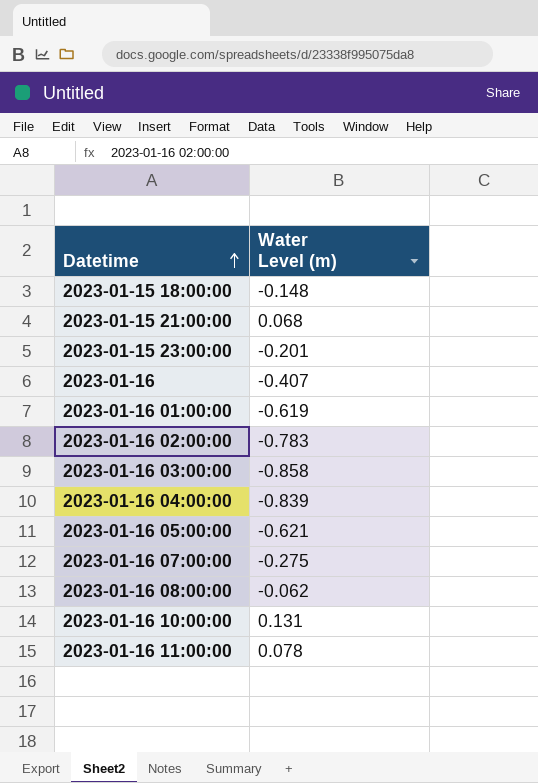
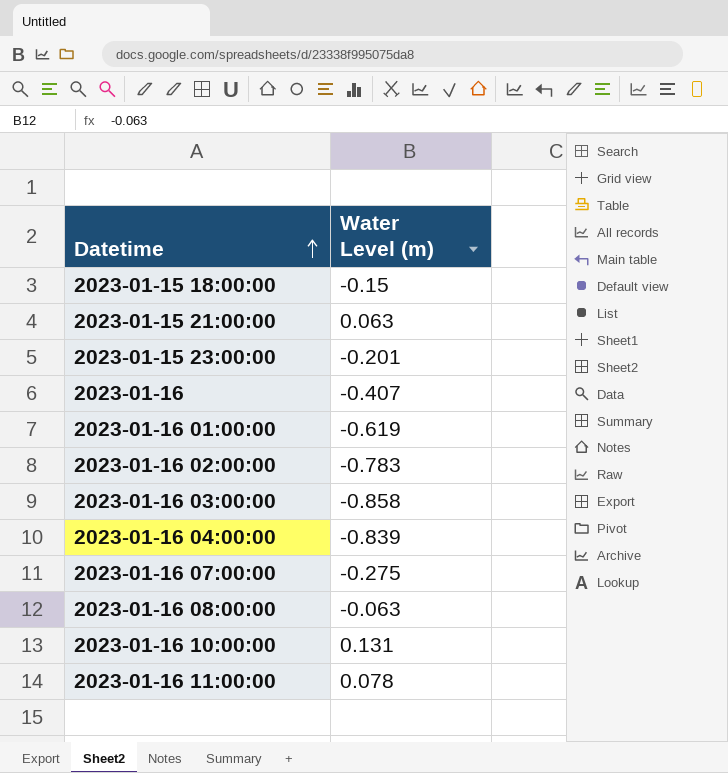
row 2023-01-16 05:00:00: -0.621 -> none
2023-01-15 18:00:00 | Water Level (m): -0.148 -> -0.15
2023-01-15 21:00:00 | Water Level (m): 0.068 -> 0.063
2023-01-16 08:00:00 | Water Level (m): -0.062 -> -0.063

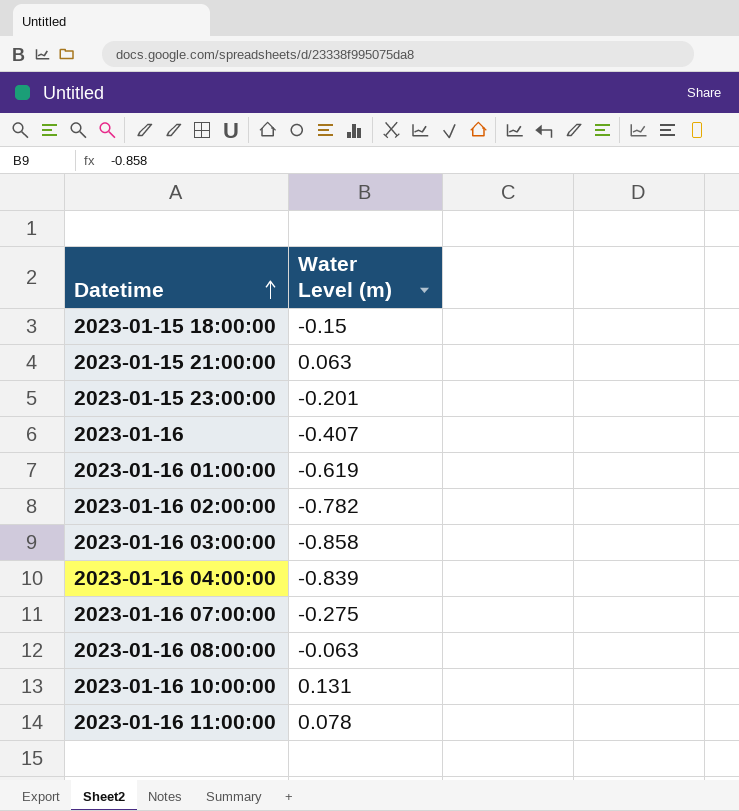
2023-01-16 02:00:00 | Water Level (m): -0.783 -> -0.782

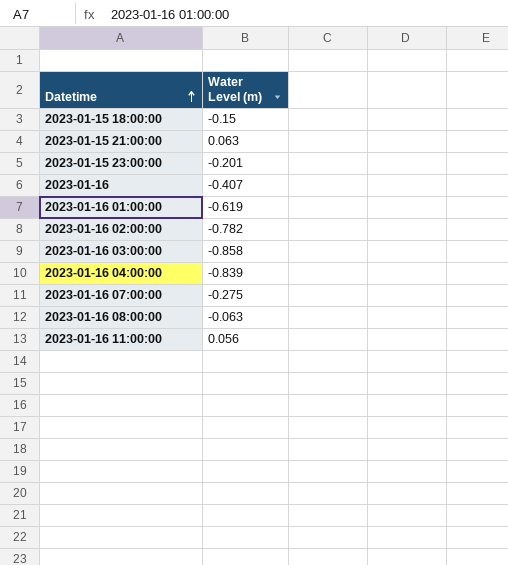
row 2023-01-16 10:00:00: 0.131 -> none
2023-01-16 11:00:00 | Water Level (m): 0.078 -> 0.056

